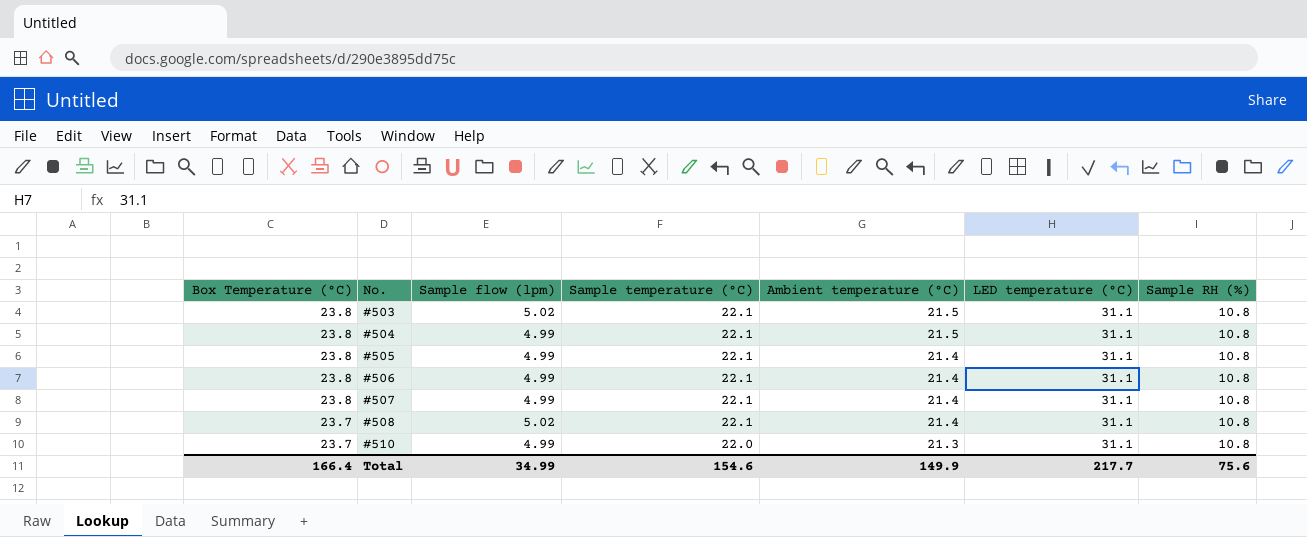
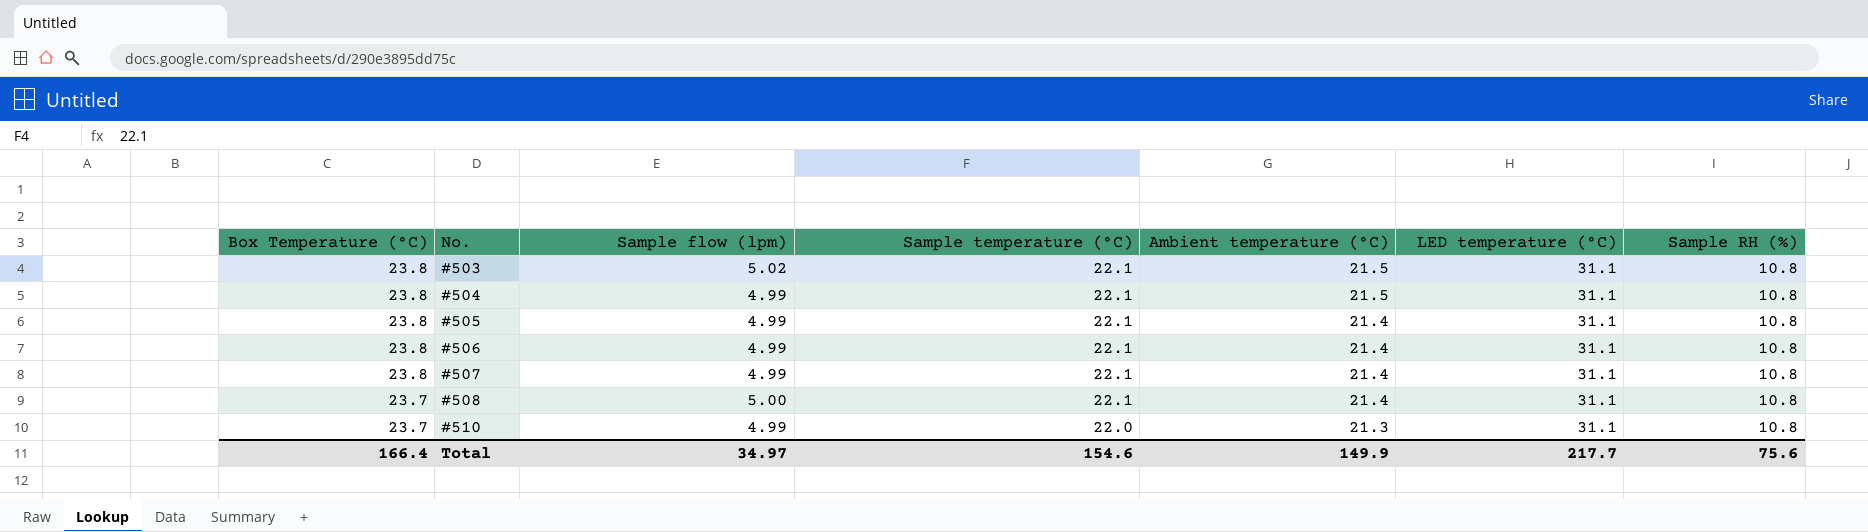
#508 | Sample flow (lpm): 5.02 -> 5.00
Total | Sample flow (lpm): 34.99 -> 34.97

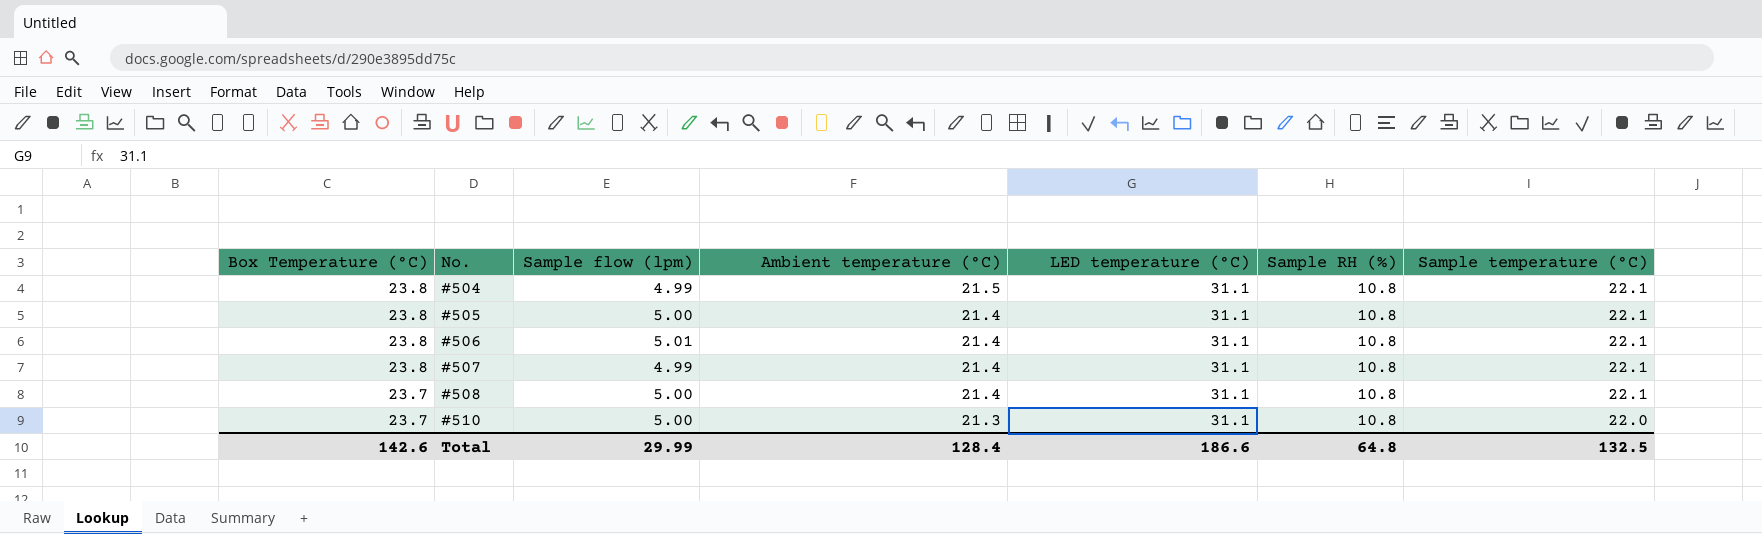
column Sample temperature (°C) | position: 4 -> 7
row #503: 23.8 | 5.02 | 22.1 | 21.5 | 31.1 | 10.8 -> none
#505 | Sample flow (lpm): 4.99 -> 5.00
#506 | Sample flow (lpm): 4.99 -> 5.01
#510 | Sample flow (lpm): 4.99 -> 5.00
Total | Box Temperature (°C): 166.4 -> 142.6
Total | Sample flow (lpm): 34.97 -> 29.99
Total | Ambient temperature (°C): 149.9 -> 128.4
Total | LED temperature (°C): 217.7 -> 186.6
Total | Sample RH (%): 75.6 -> 64.8
Total | Sample temperature (°C): 154.6 -> 132.5

